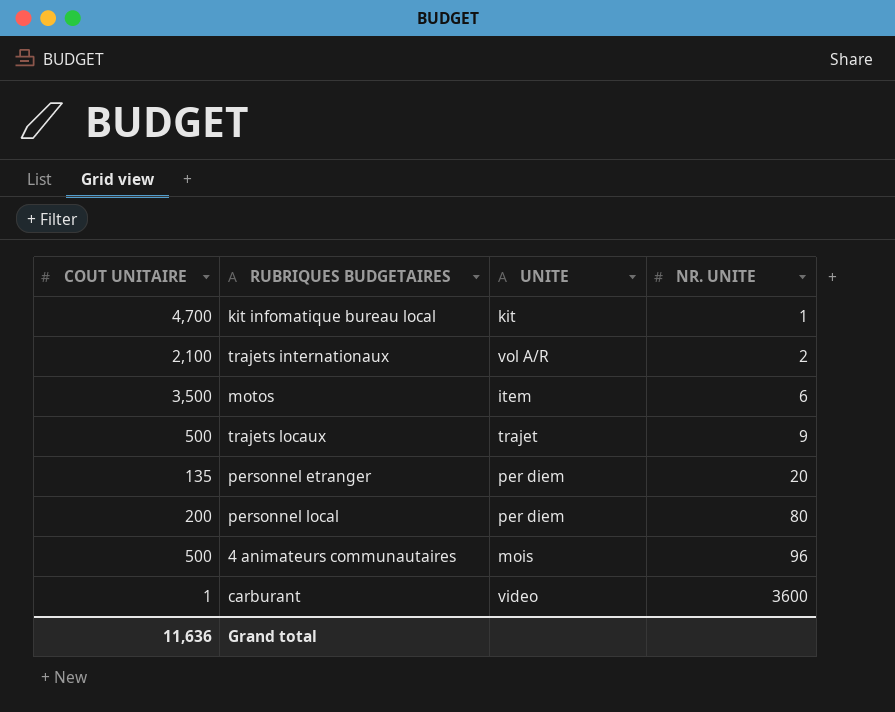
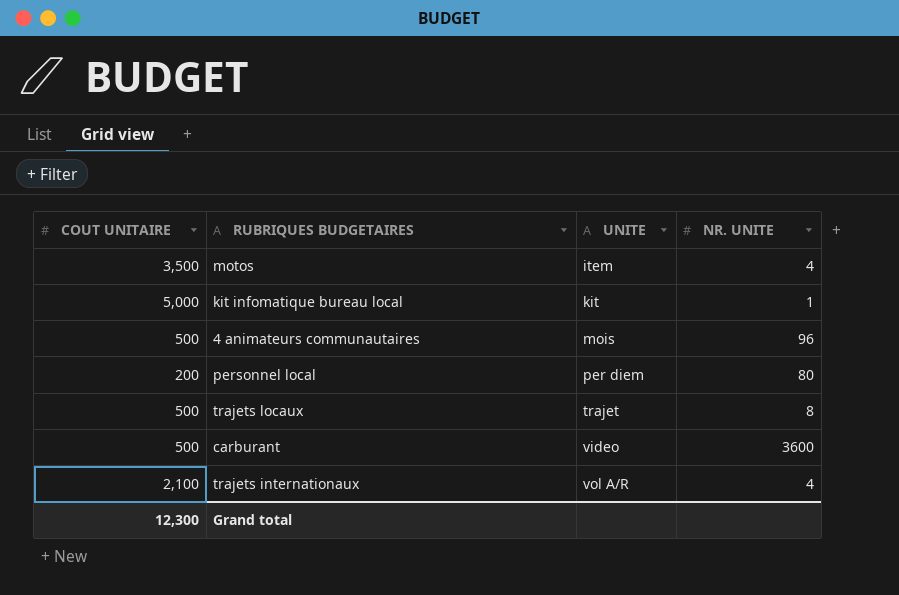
row order: NR. UNITE ascending -> UNITE ascending
row personnel etranger: 135 | per diem | 20 -> none
motos | NR. UNITE: 6 -> 4
kit infomatique bureau local | COUT UNITAIRE: 4,700 -> 5,000
trajets locaux | NR. UNITE: 9 -> 8
carburant | COUT UNITAIRE: 1 -> 500
trajets internationaux | NR. UNITE: 2 -> 4
Grand total | COUT UNITAIRE: 11,636 -> 12,300

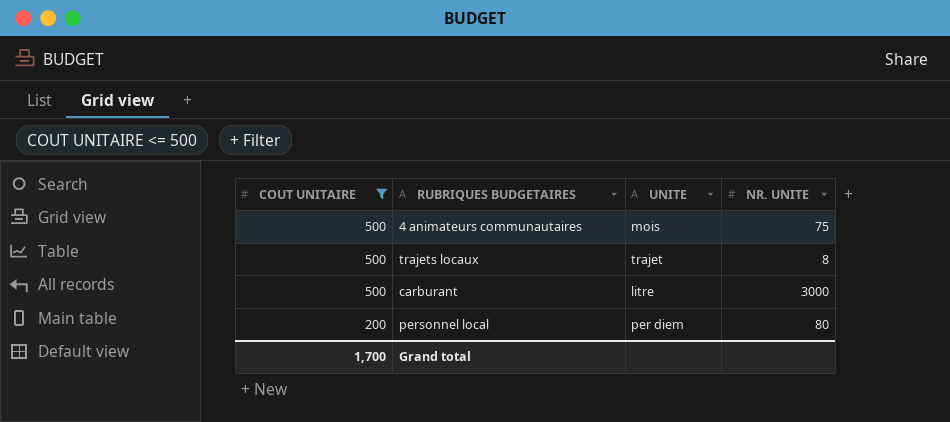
filter: none -> COUT UNITAIRE <= 500
row order: UNITE ascending -> COUT UNITAIRE descending
4 animateurs communautaires | NR. UNITE: 96 -> 75
carburant | UNITE: video -> litre
carburant | NR. UNITE: 3600 -> 3000
Grand total | COUT UNITAIRE: 12,300 -> 1,700

